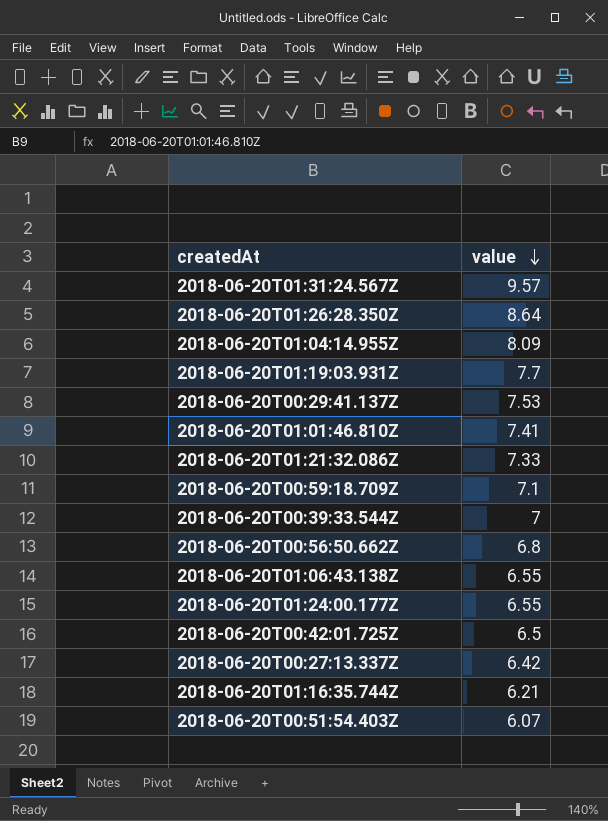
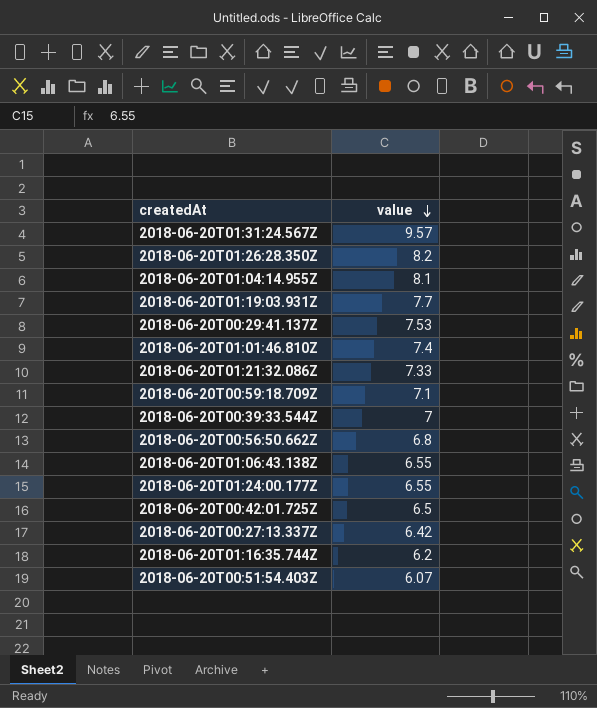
2018-06-20T01:26:28.350Z | value: 8.64 -> 8.2
2018-06-20T01:04:14.955Z | value: 8.09 -> 8.1
2018-06-20T01:01:46.810Z | value: 7.41 -> 7.4
2018-06-20T01:16:35.744Z | value: 6.21 -> 6.2

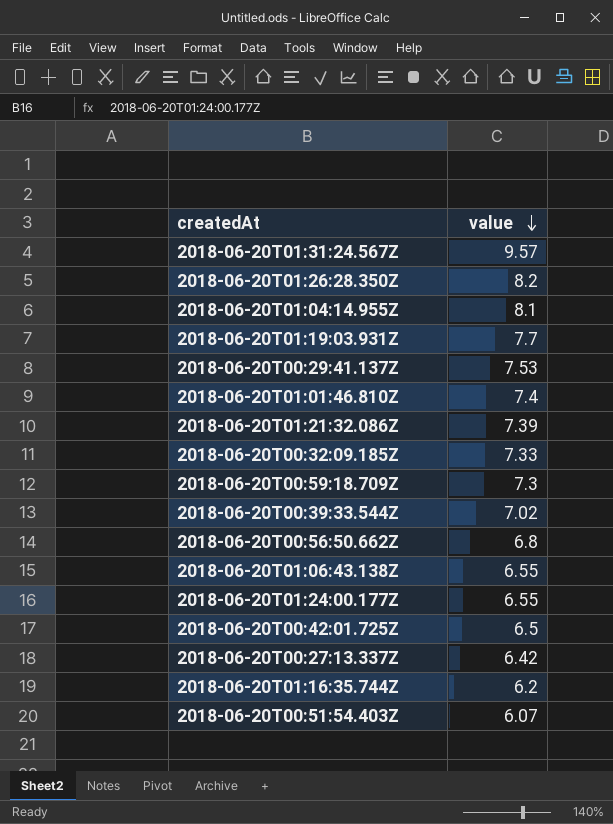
2018-06-20T01:21:32.086Z | value: 7.33 -> 7.39
row 2018-06-20T00:32:09.185Z: none -> 7.33
2018-06-20T00:59:18.709Z | value: 7.1 -> 7.3
2018-06-20T00:39:33.544Z | value: 7 -> 7.02

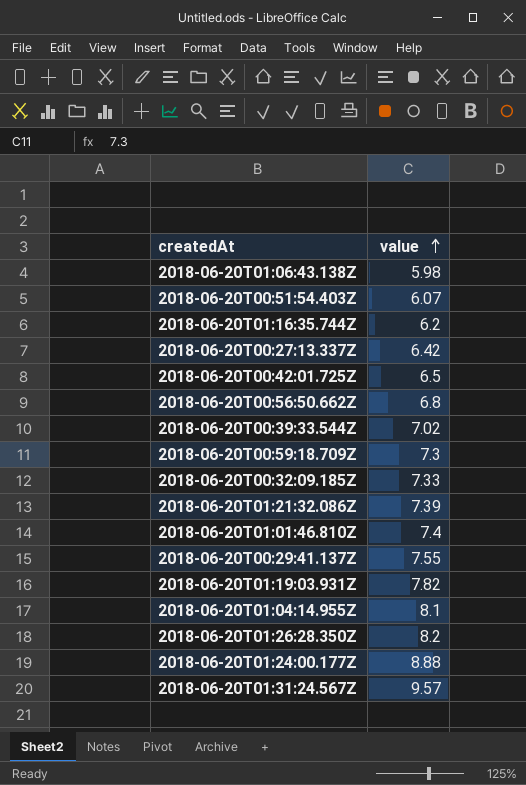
row order: value descending -> value ascending
2018-06-20T01:06:43.138Z | value: 6.55 -> 5.98
2018-06-20T00:29:41.137Z | value: 7.53 -> 7.55
2018-06-20T01:19:03.931Z | value: 7.7 -> 7.82
2018-06-20T01:24:00.177Z | value: 6.55 -> 8.88

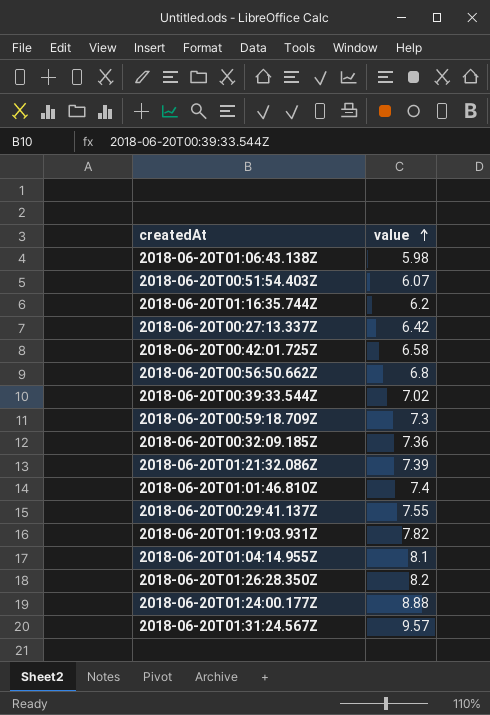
2018-06-20T00:42:01.725Z | value: 6.5 -> 6.58
2018-06-20T00:32:09.185Z | value: 7.33 -> 7.36

